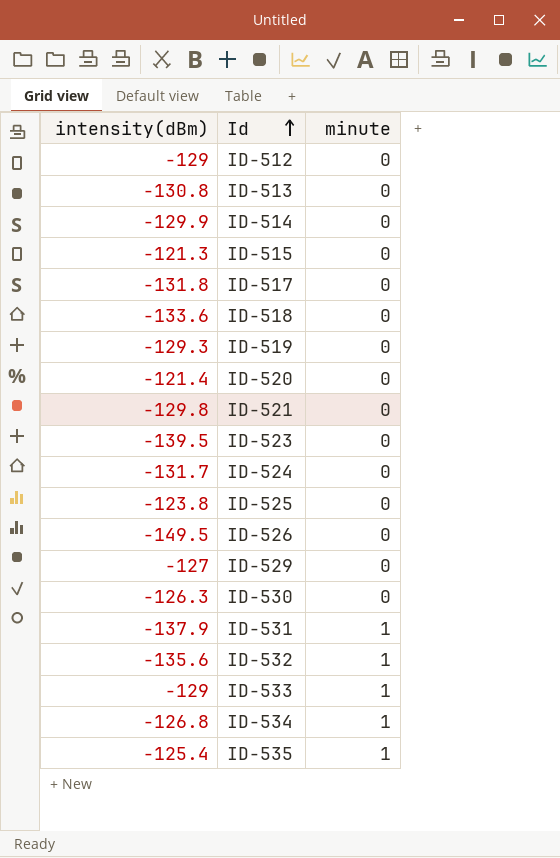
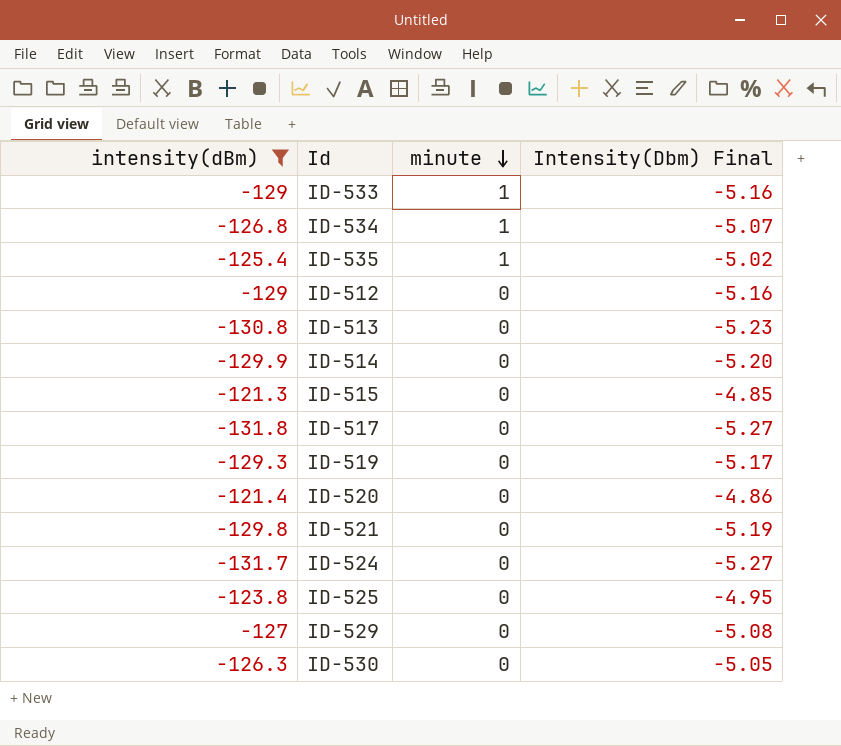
filter: none -> intensity(dBm) >= -131.8
row order: Id ascending -> minute descending
column Intensity(Dbm) Final | formula: none -> [intensity(dBm)] * 0.04

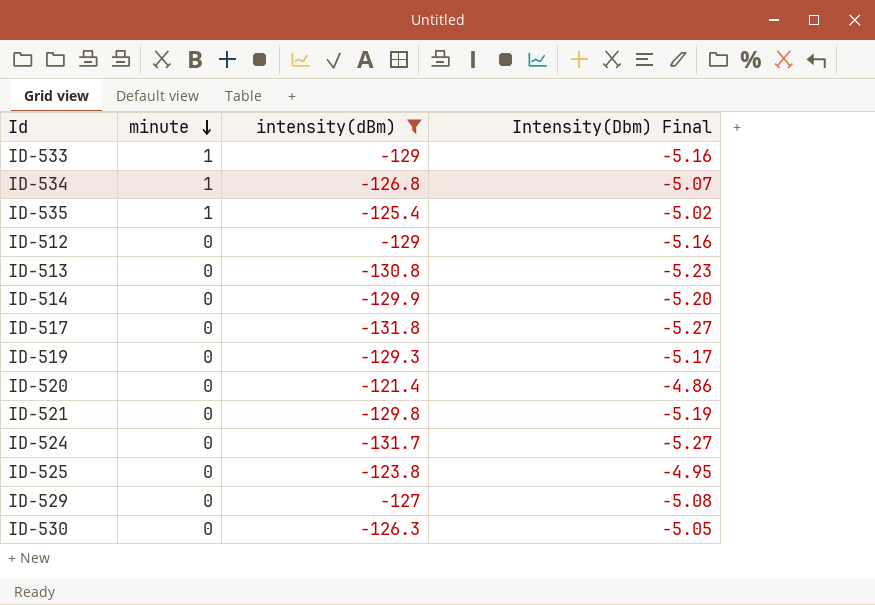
column intensity(dBm) | position: 1 -> 3
row ID-515: -121.3 | 0 | -4.85 -> none

